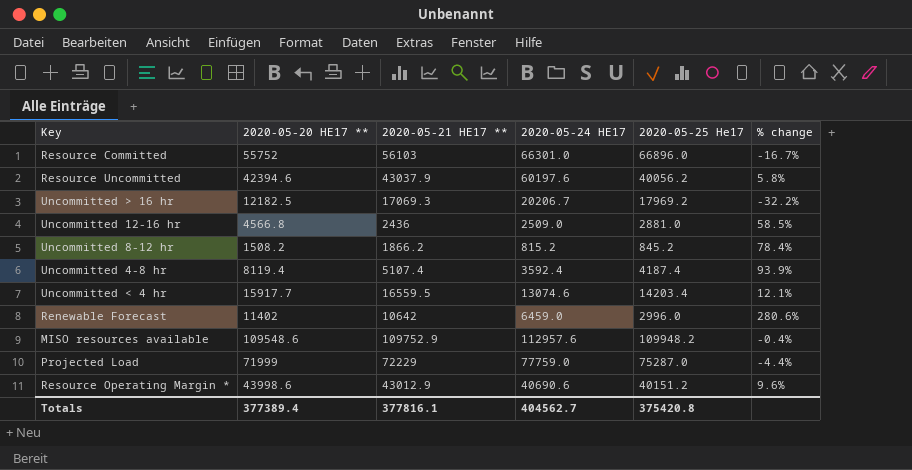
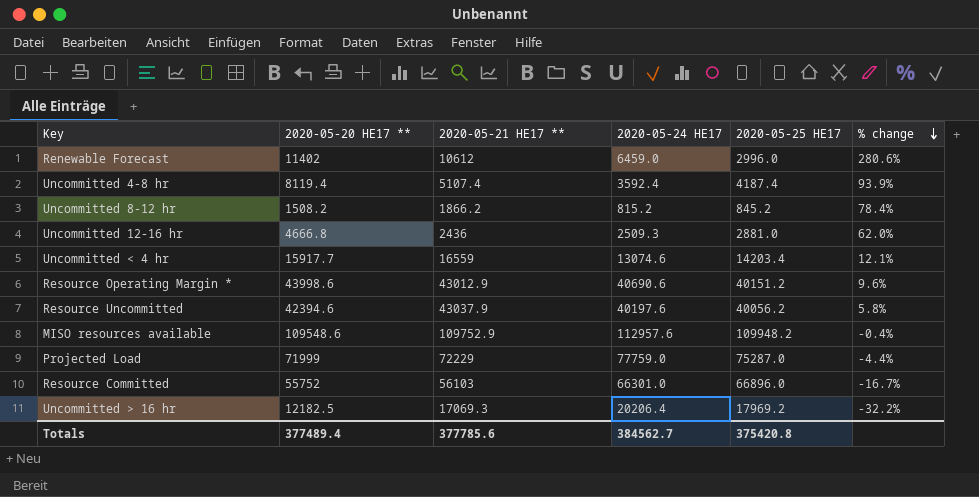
row order: none -> % change descending
column name: 2020-05-25 He17 -> 2020-05-25 HE17
Renewable Forecast | 2020-05-21 HE17 **: 10642 -> 10612
Uncommitted 12-16 hr | 2020-05-20 HE17 **: 4566.8 -> 4666.8
Uncommitted 12-16 hr | 2020-05-24 HE17: 2509.0 -> 2509.3
Uncommitted 12-16 hr | % change: 58.5% -> 62.0%
Uncommitted < 4 hr | 2020-05-21 HE17 **: 16559.5 -> 16559
Resource Uncommitted | 2020-05-24 HE17: 60197.6 -> 40197.6
Uncommitted > 16 hr | 2020-05-24 HE17: 20206.7 -> 20206.4
Totals | 2020-05-20 HE17 **: 377389.4 -> 377489.4
Totals | 2020-05-21 HE17 **: 377816.1 -> 377785.6
Totals | 2020-05-24 HE17: 404562.7 -> 384562.7

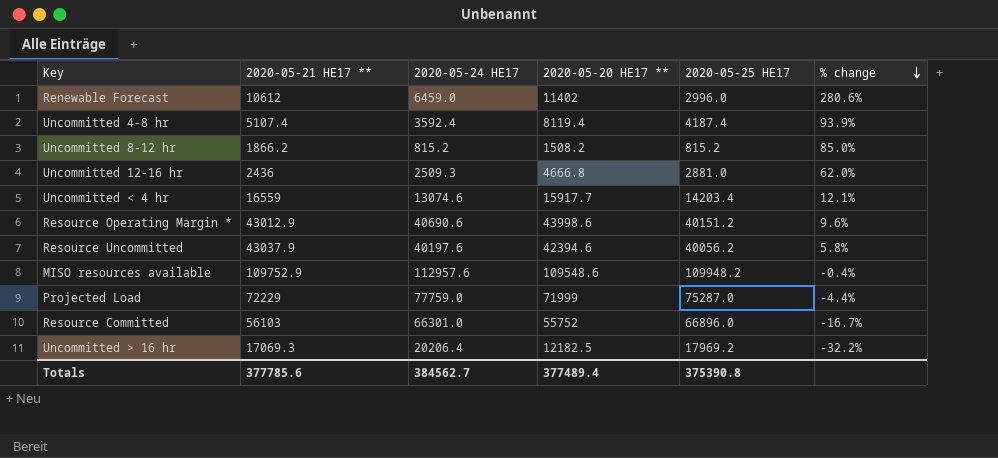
column 2020-05-20 HE17 ** | position: 2 -> 4
Uncommitted 8-12 hr | 2020-05-25 HE17: 845.2 -> 815.2
Uncommitted 8-12 hr | % change: 78.4% -> 85.0%
Totals | 2020-05-25 HE17: 375420.8 -> 375390.8

